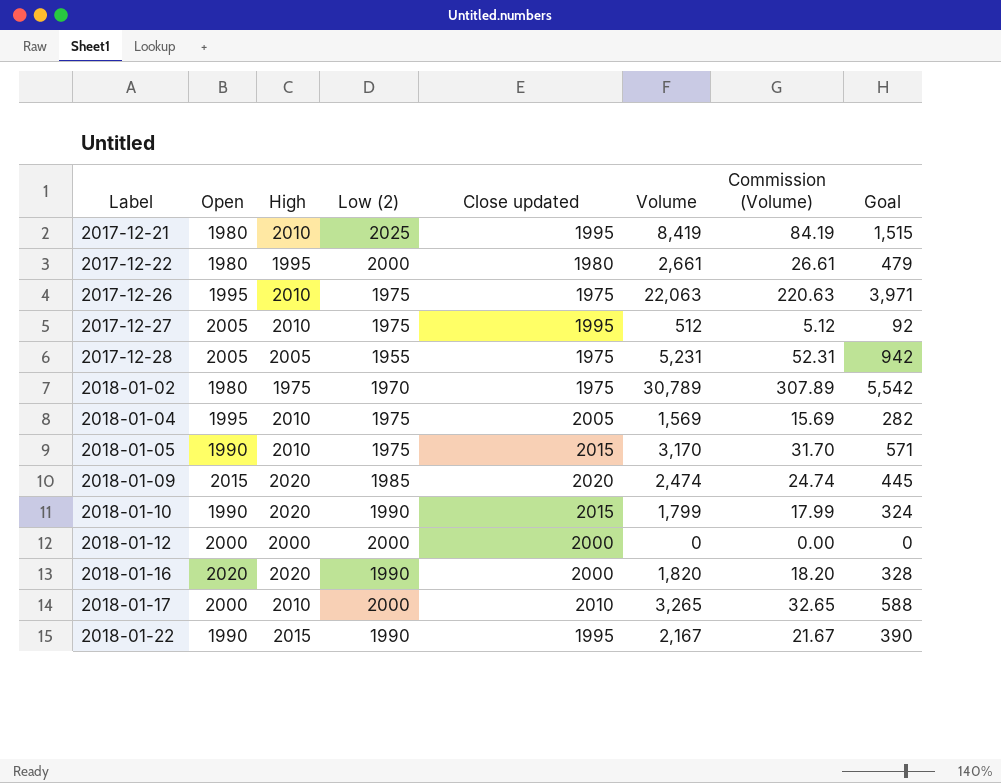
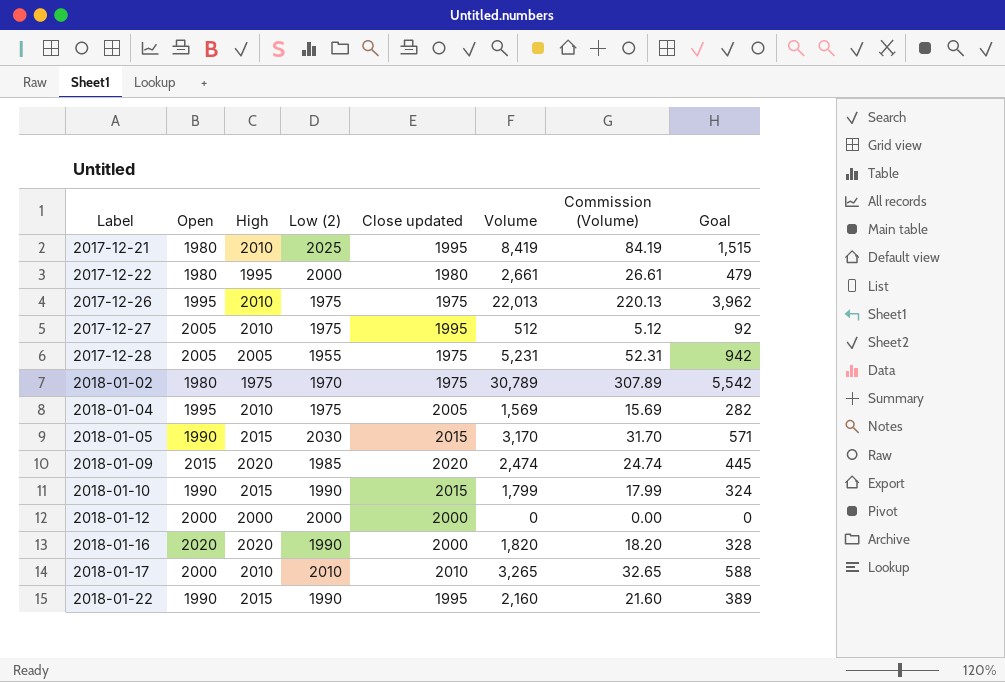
2017-12-26 | Volume: 22,063 -> 22,013
2017-12-26 | Commission (Volume): 220.63 -> 220.13
2017-12-26 | Goal: 3,971 -> 3,962
2018-01-05 | High: 2010 -> 2015
2018-01-05 | Low (2): 1975 -> 2030
2018-01-10 | High: 2020 -> 2015
2018-01-17 | Low (2): 2000 -> 2010
2018-01-22 | Volume: 2,167 -> 2,160
2018-01-22 | Commission (Volume): 21.67 -> 21.60
2018-01-22 | Goal: 390 -> 389

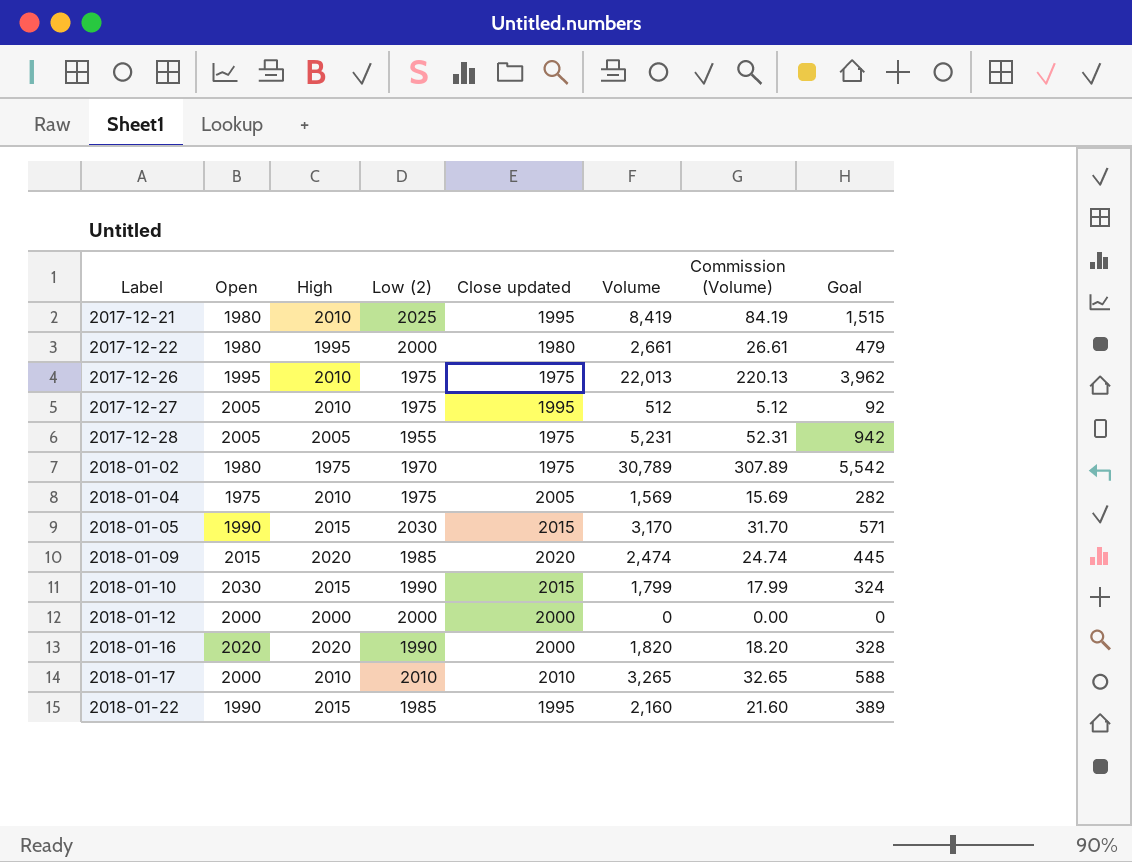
2018-01-04 | Open: 1995 -> 1975
2018-01-10 | Open: 1990 -> 2030
2018-01-22 | Low (2): 1990 -> 1985

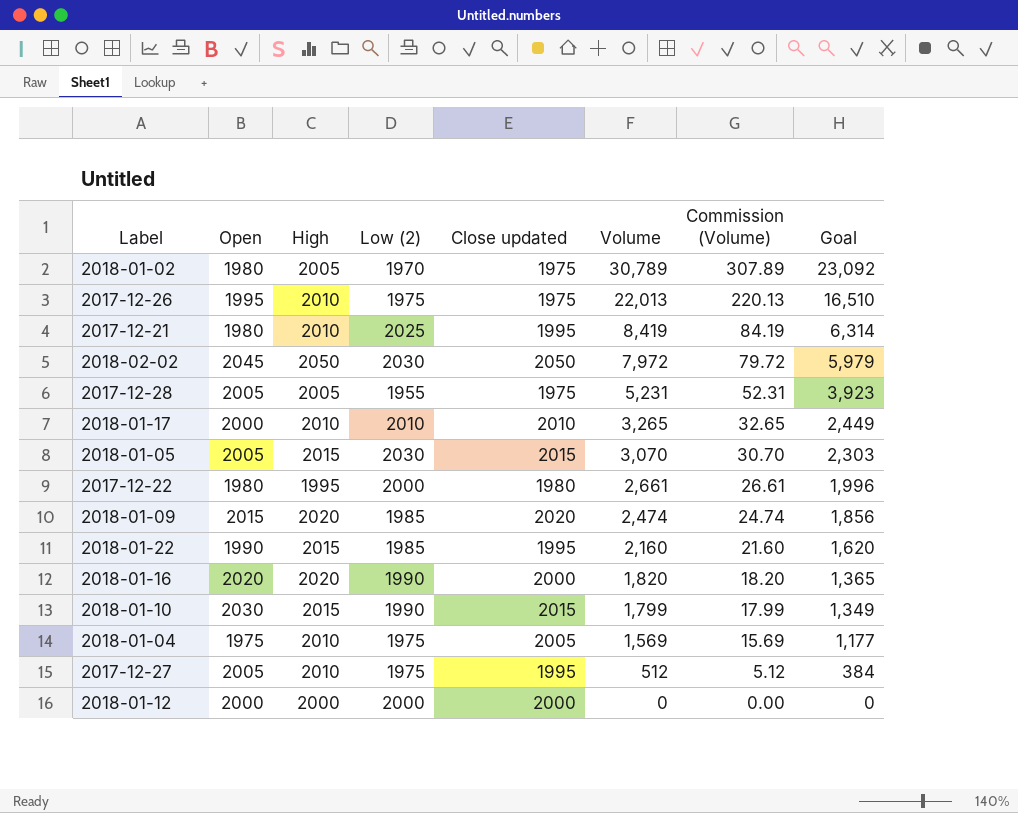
row order: Label ascending -> Volume descending
column Goal | formula: [Volume] * 0.18 -> [Volume] * 0.75
2018-01-02 | High: 1975 -> 2005
row 2018-02-02: none -> 2045 | 2050 | 2030 | 2050 | 7,972 | 79.72 | 5,979
2018-01-05 | Open: 1990 -> 2005
2018-01-05 | Volume: 3,170 -> 3,070
2018-01-05 | Commission (Volume): 31.70 -> 30.70

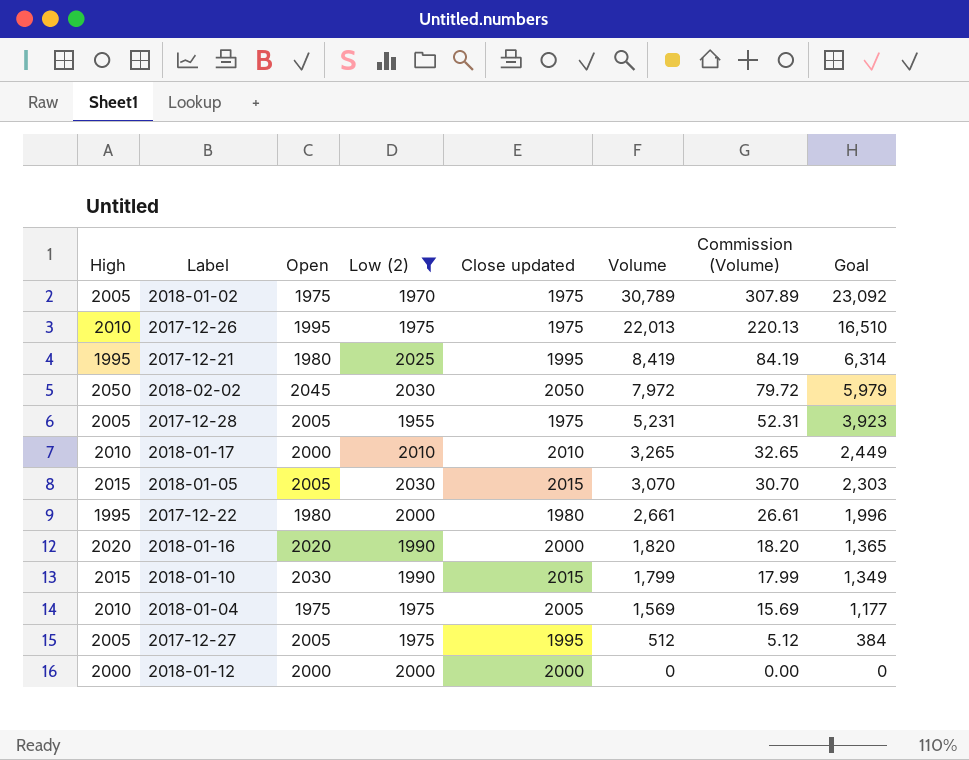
filter: none -> Low (2) != 1985
column High | position: 3 -> 1
2018-01-02 | Open: 1980 -> 1975
2017-12-21 | High: 2010 -> 1995
2017-12-27 | High: 2010 -> 2005

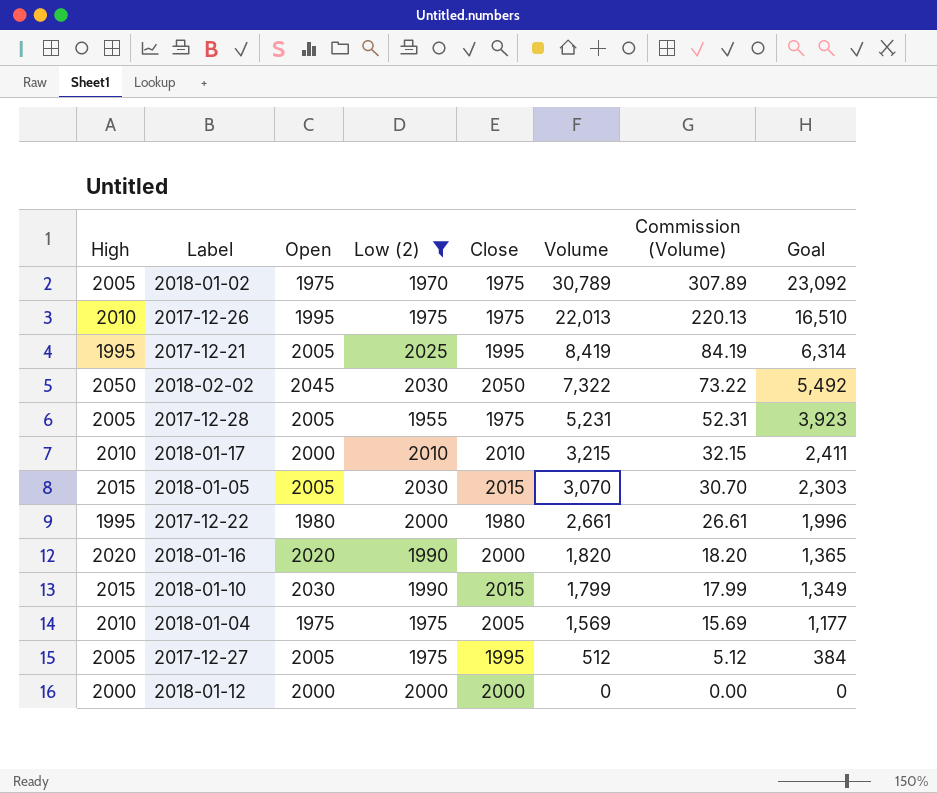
column name: Close updated -> Close
2017-12-21 | Open: 1980 -> 2005
2018-02-02 | Volume: 7,972 -> 7,322
2018-02-02 | Commission (Volume): 79.72 -> 73.22
2018-02-02 | Goal: 5,979 -> 5,492
2018-01-17 | Volume: 3,265 -> 3,215
2018-01-17 | Commission (Volume): 32.65 -> 32.15
2018-01-17 | Goal: 2,449 -> 2,411

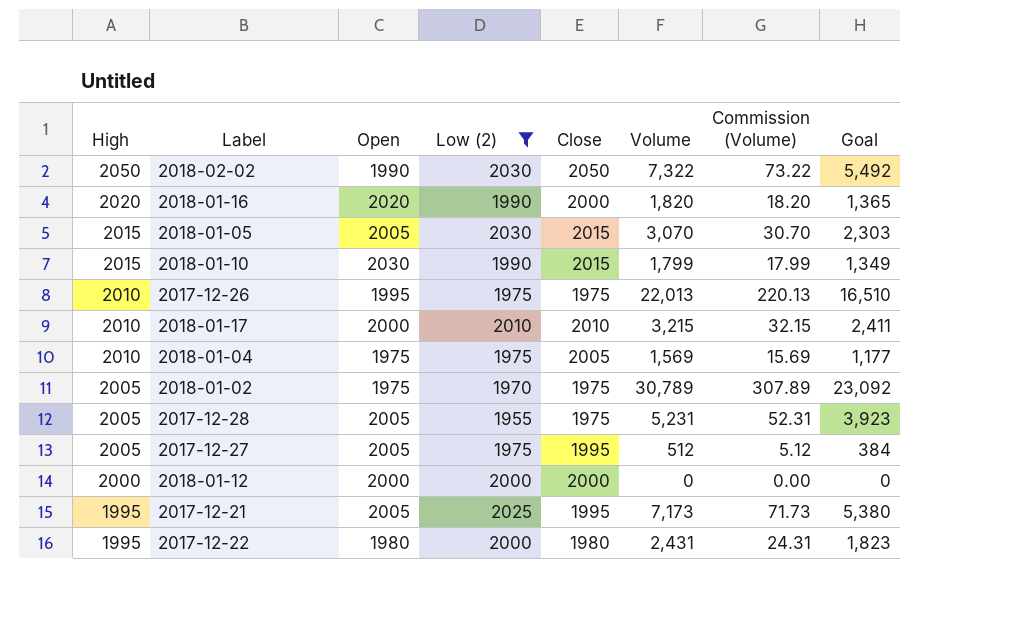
row order: Volume descending -> High descending
2018-02-02 | Open: 2045 -> 1990
2017-12-21 | Volume: 8,419 -> 7,173
2017-12-21 | Commission (Volume): 84.19 -> 71.73
2017-12-21 | Goal: 6,314 -> 5,380
2017-12-22 | Volume: 2,661 -> 2,431
2017-12-22 | Commission (Volume): 26.61 -> 24.31
2017-12-22 | Goal: 1,996 -> 1,823

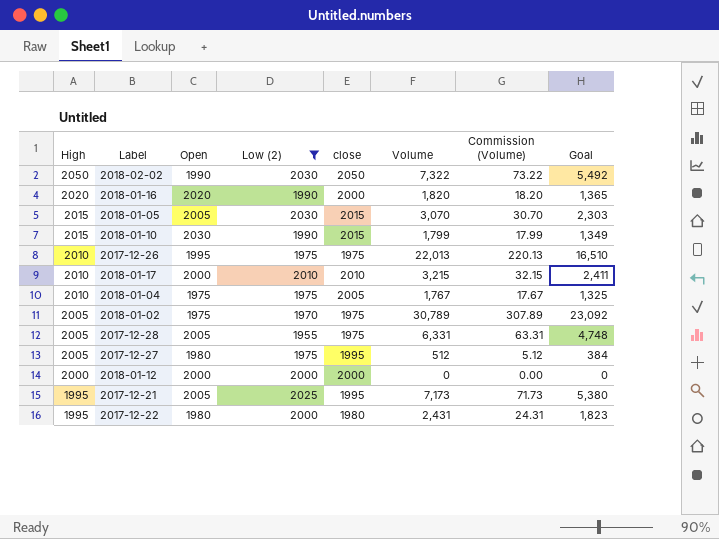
column name: Close -> close
2018-01-04 | Volume: 1,569 -> 1,767
2018-01-04 | Commission (Volume): 15.69 -> 17.67
2018-01-04 | Goal: 1,177 -> 1,325
2017-12-28 | Volume: 5,231 -> 6,331
2017-12-28 | Commission (Volume): 52.31 -> 63.31
2017-12-28 | Goal: 3,923 -> 4,748
2017-12-27 | Open: 2005 -> 1980

